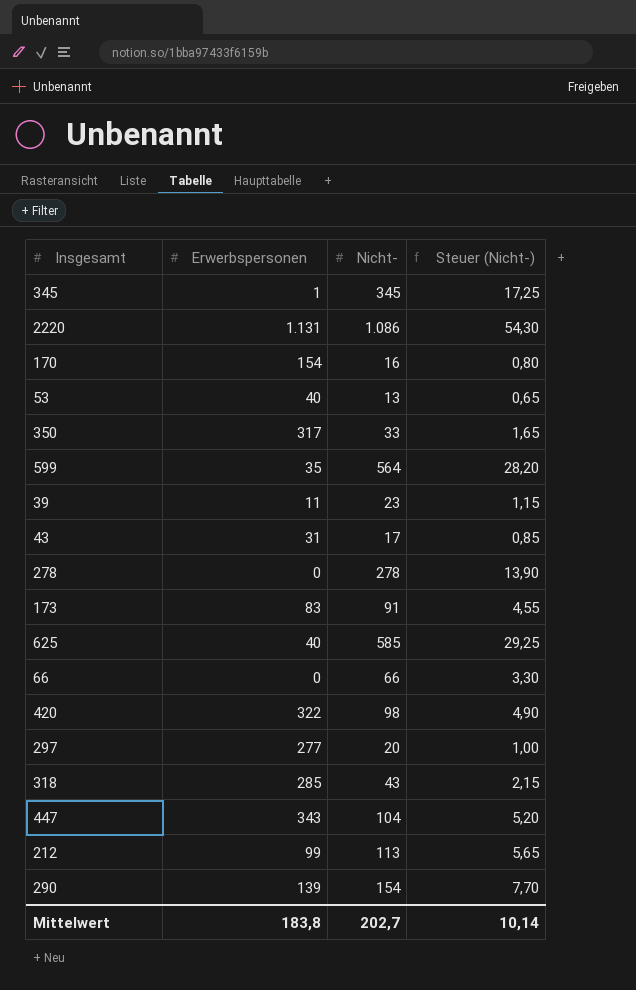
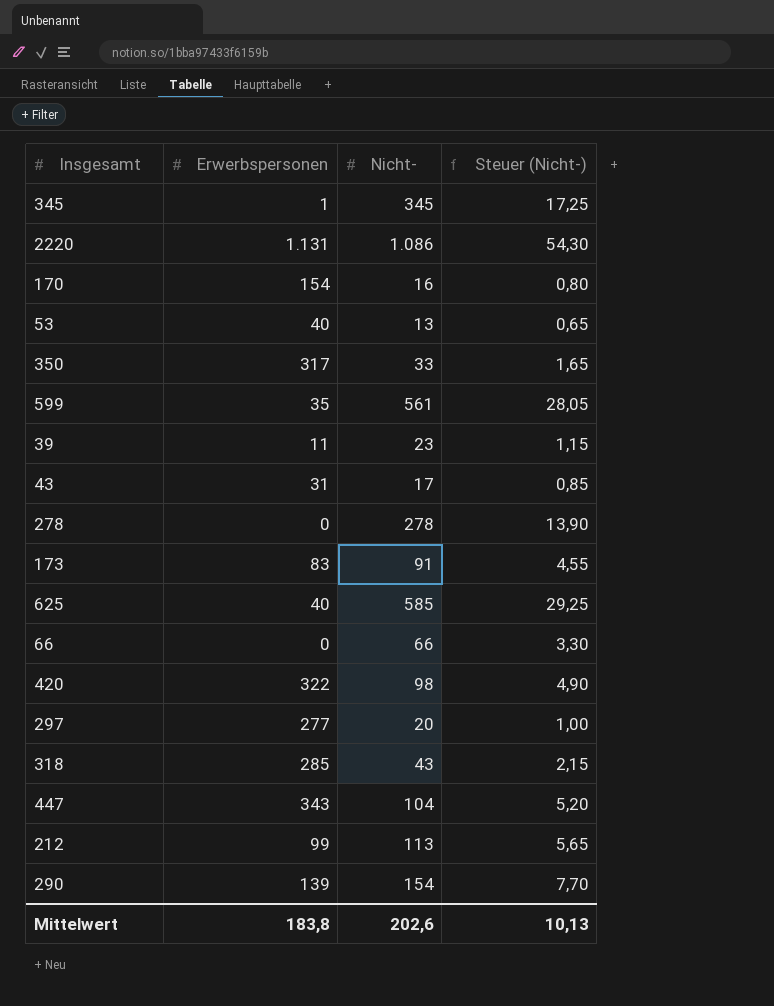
599 | Nicht-: 564 -> 561
599 | Steuer (Nicht-): 28,20 -> 28,05
Mittelwert | Nicht-: 202,7 -> 202,6
Mittelwert | Steuer (Nicht-): 10,14 -> 10,13

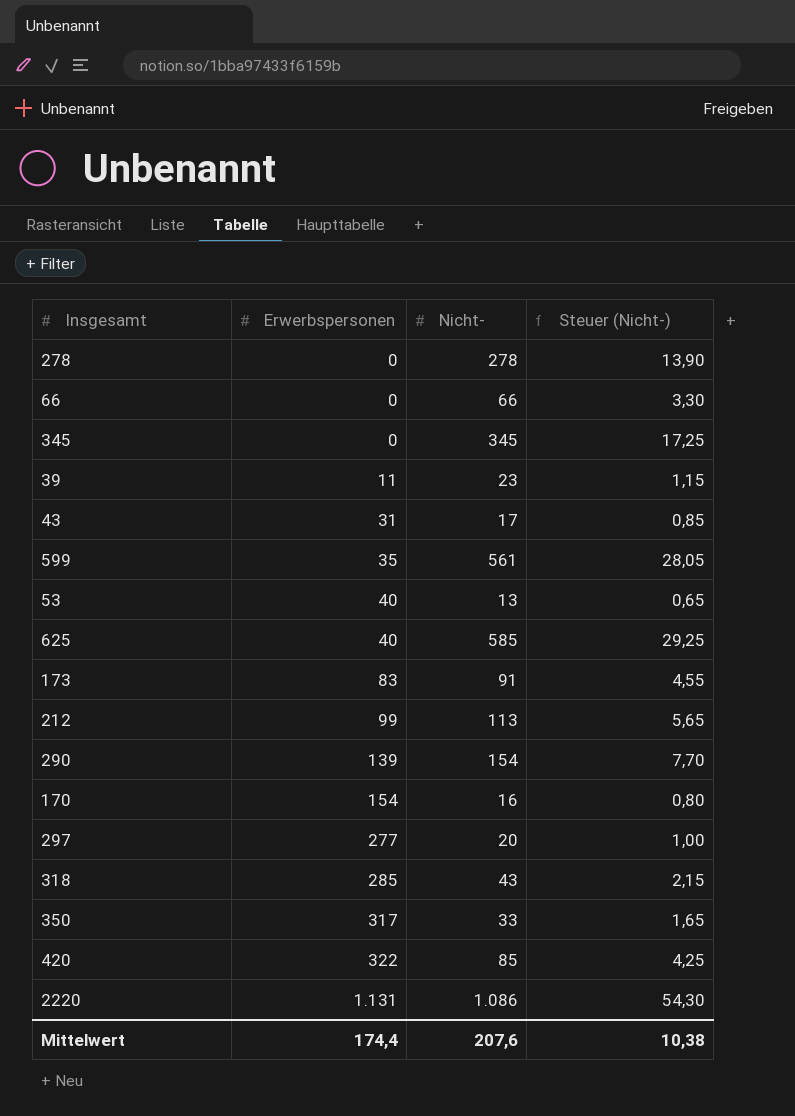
row order: none -> Erwerbspersonen ascending
row 447: 343 | 104 | 5,20 -> none
345 | Erwerbspersonen: 1 -> 0
420 | Nicht-: 98 -> 85
420 | Steuer (Nicht-): 4,90 -> 4,25
Mittelwert | Erwerbspersonen: 183,8 -> 174,4
Mittelwert | Nicht-: 202,6 -> 207,6
Mittelwert | Steuer (Nicht-): 10,13 -> 10,38

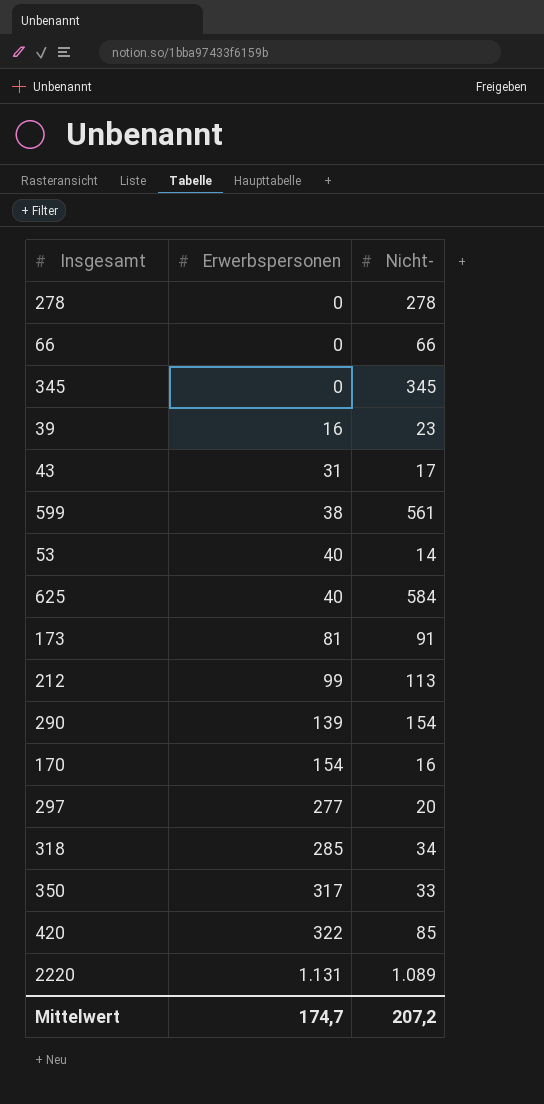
column Steuer (Nicht-) | formula: [Nicht-] * 0,05 -> none
39 | Erwerbspersonen: 11 -> 16
599 | Erwerbspersonen: 35 -> 38
53 | Nicht-: 13 -> 14
625 | Nicht-: 585 -> 584
173 | Erwerbspersonen: 83 -> 81
318 | Nicht-: 43 -> 34
2220 | Nicht-: 1.086 -> 1.089
Mittelwert | Erwerbspersonen: 174,4 -> 174,7
Mittelwert | Nicht-: 207,6 -> 207,2

